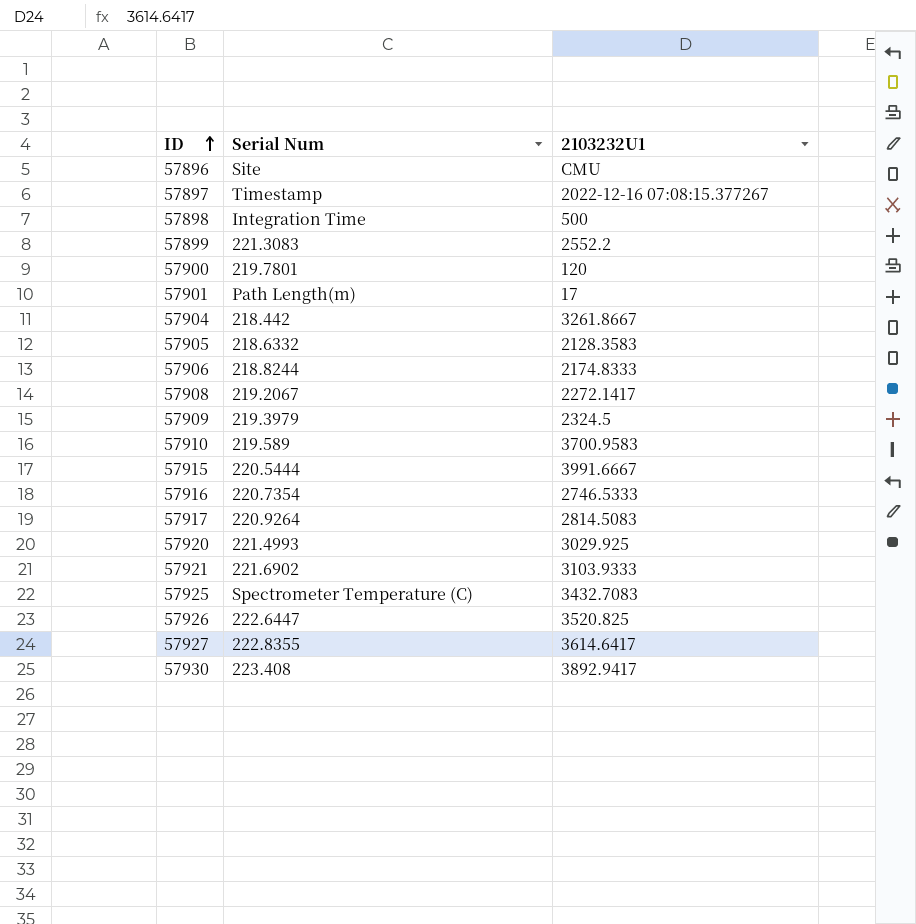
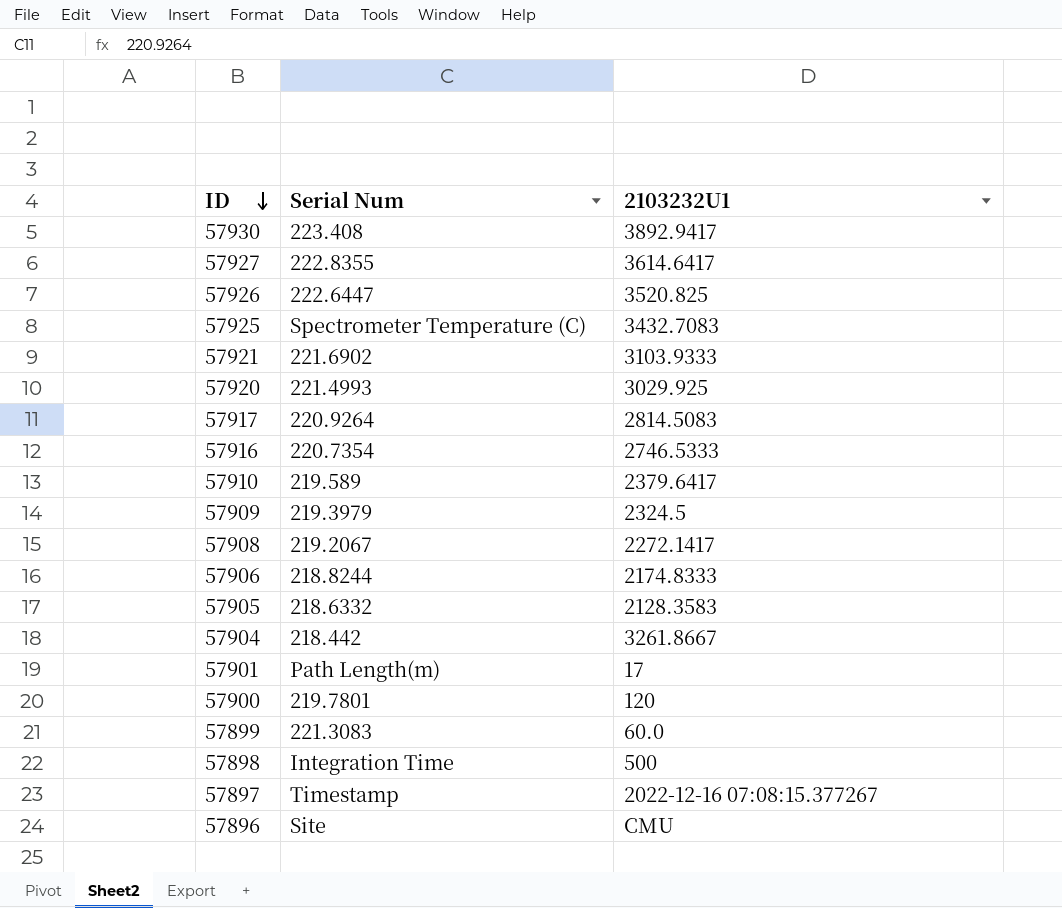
row order: ID ascending -> ID descending
row 57915: 220.5444 | 3991.6667 -> none
57910 | 2103232U1: 3700.9583 -> 2379.6417
57899 | 2103232U1: 2552.2 -> 60.0

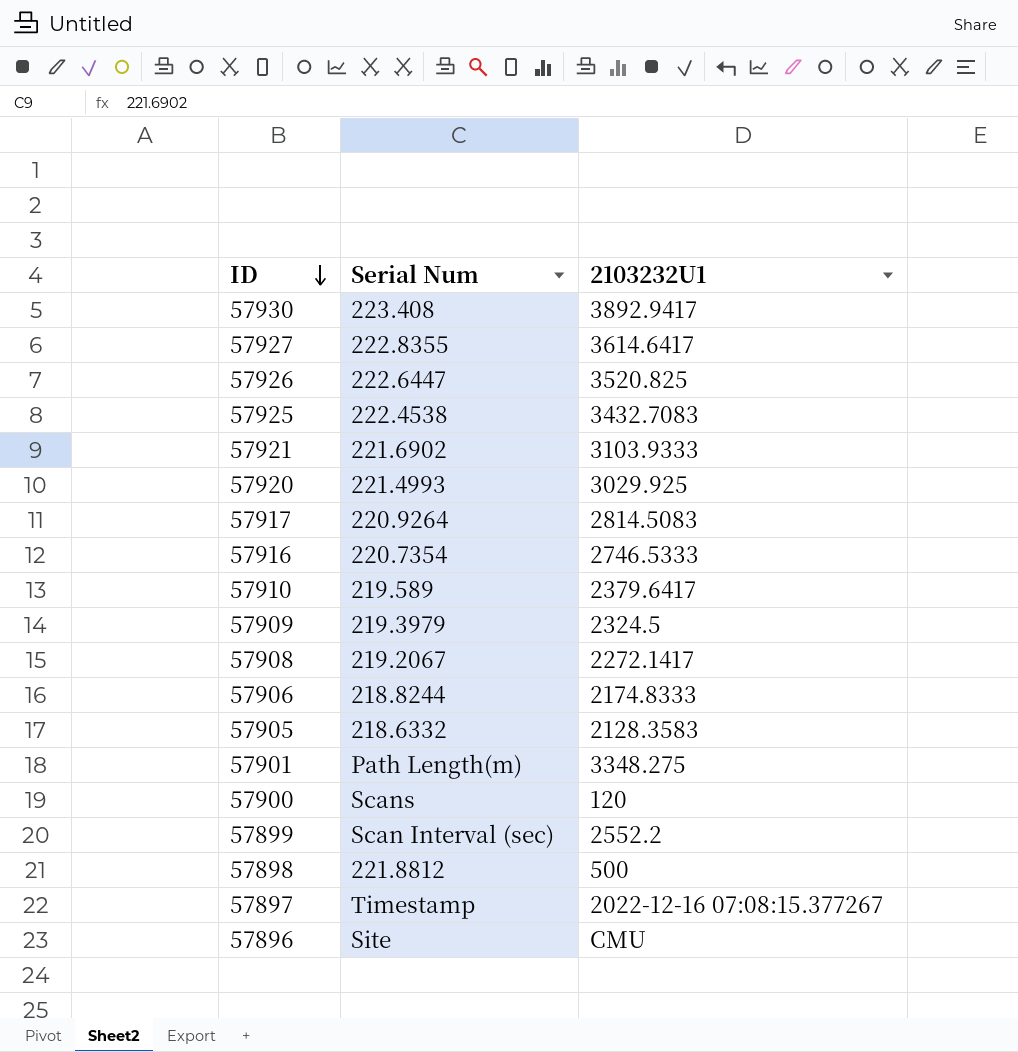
row 57904: 218.442 | 3261.8667 -> none
57925 | Serial Num: Spectrometer Temperature (C) -> 222.4538
57901 | 2103232U1: 17 -> 3348.275
57900 | Serial Num: 219.7801 -> Scans
57899 | Serial Num: 221.3083 -> Scan Interval (sec)
57899 | 2103232U1: 60.0 -> 2552.2
57898 | Serial Num: Integration Time -> 221.8812

